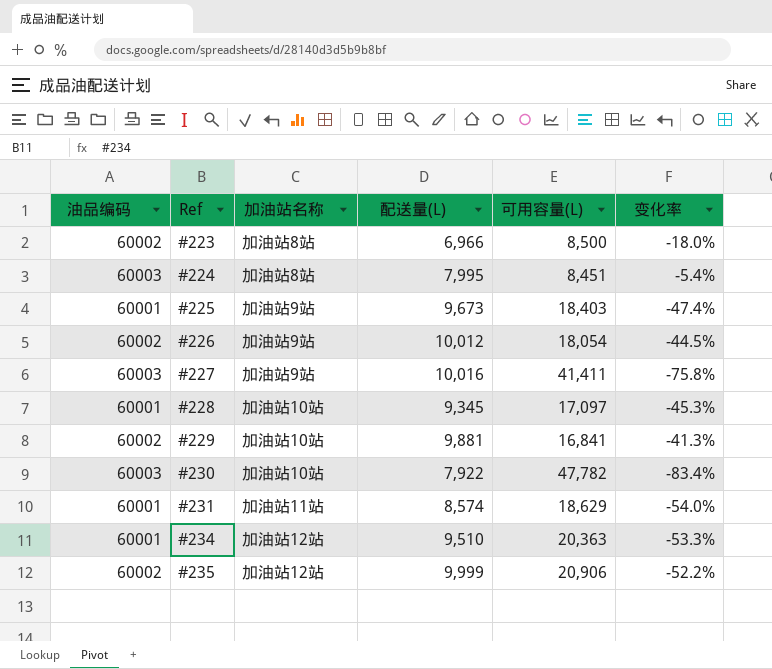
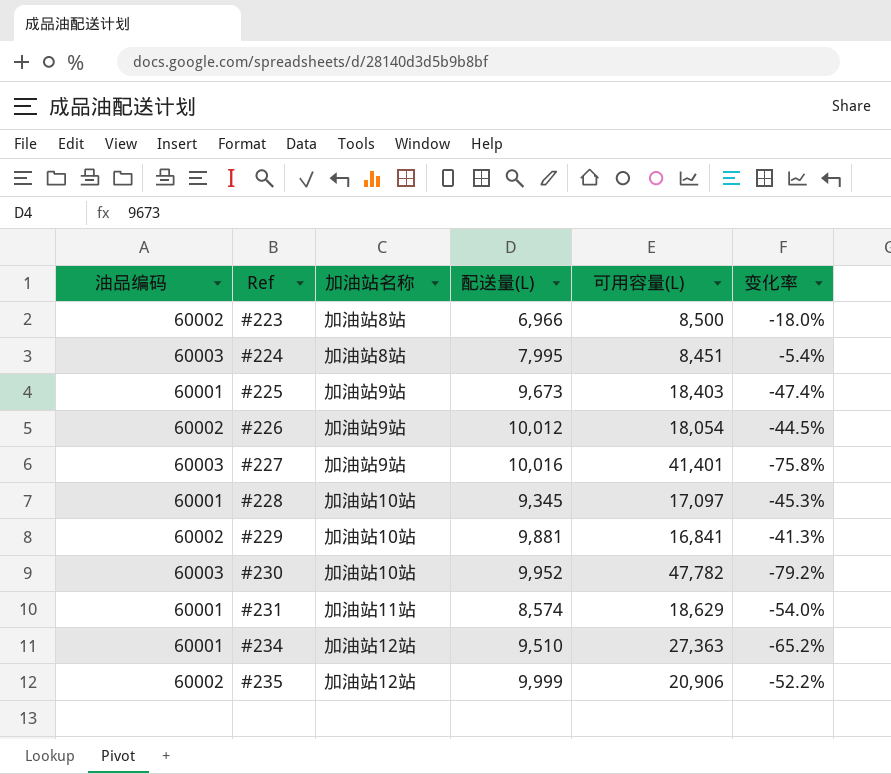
#227 | 可用容量(L): 41,411 -> 41,401
#230 | 配送量(L): 7,922 -> 9,952
#230 | 变化率: -83.4% -> -79.2%
#234 | 可用容量(L): 20,363 -> 27,363
#234 | 变化率: -53.3% -> -65.2%

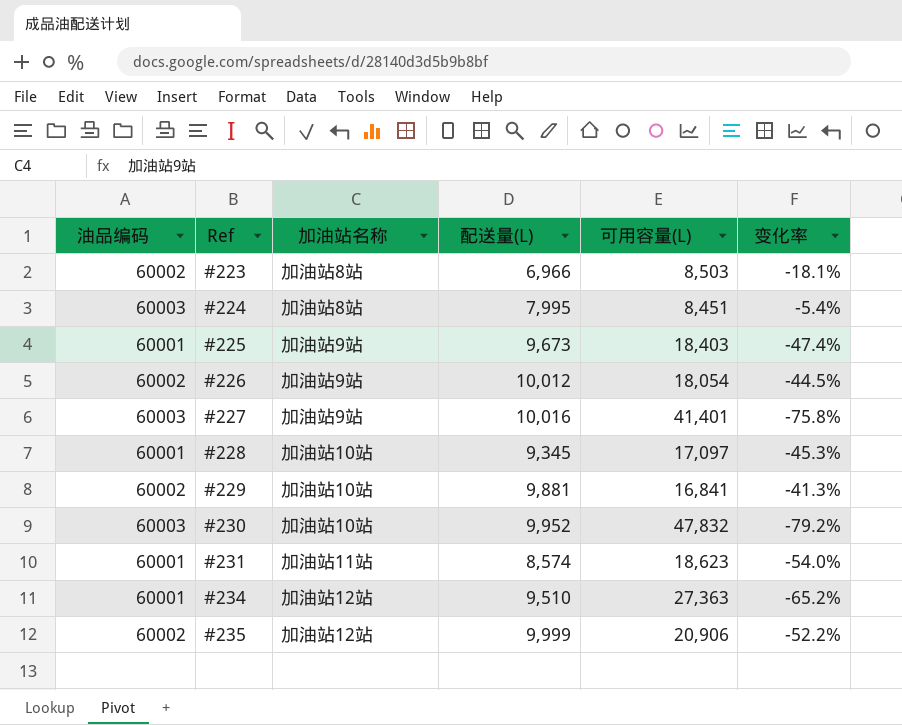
#223 | 可用容量(L): 8,500 -> 8,503
#223 | 变化率: -18.0% -> -18.1%
#230 | 可用容量(L): 47,782 -> 47,832
#231 | 可用容量(L): 18,629 -> 18,623

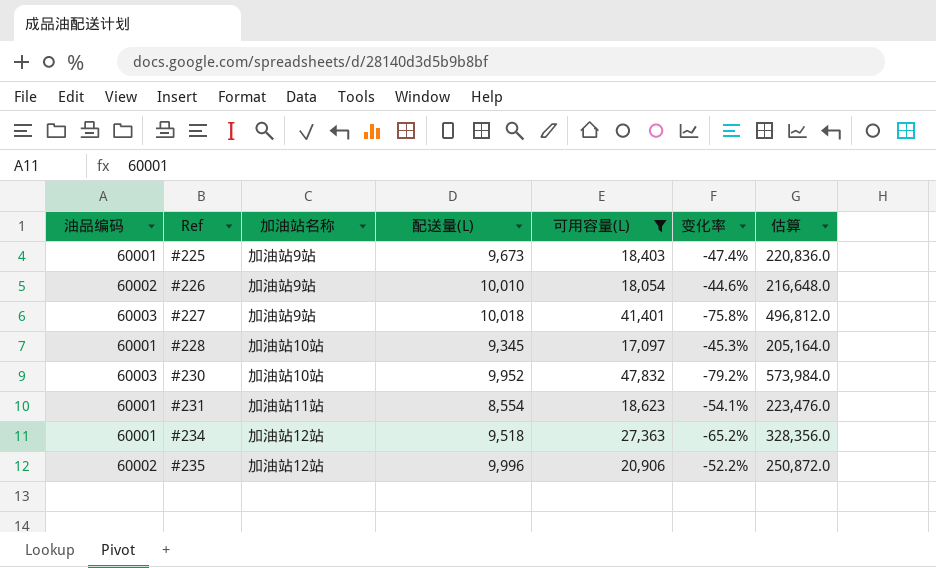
filter: none -> 可用容量(L) >= 17,097
column 估算 | formula: none -> [可用容量(L)] * 12
#226 | 配送量(L): 10,012 -> 10,010
#226 | 变化率: -44.5% -> -44.6%
#227 | 配送量(L): 10,016 -> 10,018
#231 | 配送量(L): 8,574 -> 8,554
#231 | 变化率: -54.0% -> -54.1%
#234 | 配送量(L): 9,510 -> 9,518
#235 | 配送量(L): 9,999 -> 9,996

